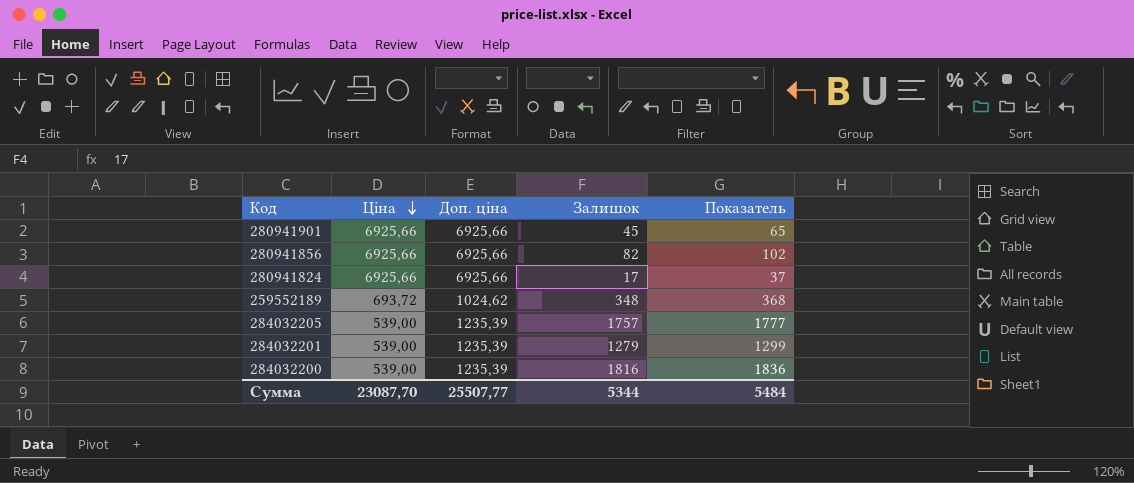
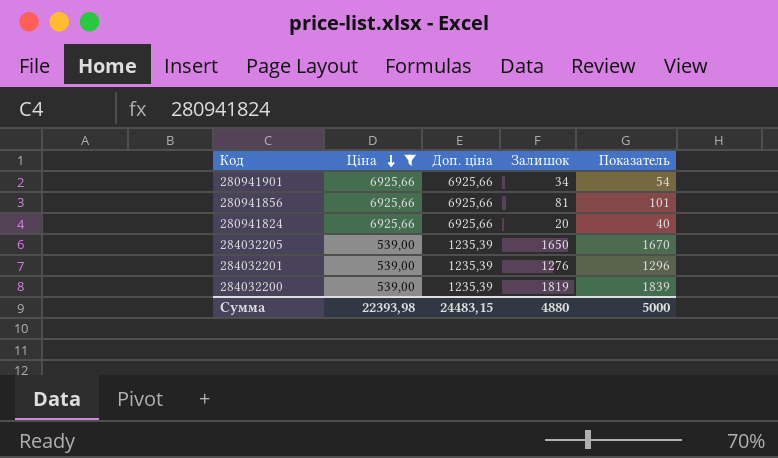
filter: none -> Ціна != 693,72
280941901 | Залишок: 45 -> 34
280941901 | Показатель: 65 -> 54
280941856 | Залишок: 82 -> 81
280941856 | Показатель: 102 -> 101
280941824 | Залишок: 17 -> 20
280941824 | Показатель: 37 -> 40
284032205 | Залишок: 1757 -> 1650
284032205 | Показатель: 1777 -> 1670
284032201 | Залишок: 1279 -> 1276
284032201 | Показатель: 1299 -> 1296
284032200 | Залишок: 1816 -> 1819
284032200 | Показатель: 1836 -> 1839
Сумма | Ціна: 23087,70 -> 22393,98
Сумма | Доп. ціна: 25507,77 -> 24483,15
Сумма | Залишок: 5344 -> 4880
Сумма | Показатель: 5484 -> 5000

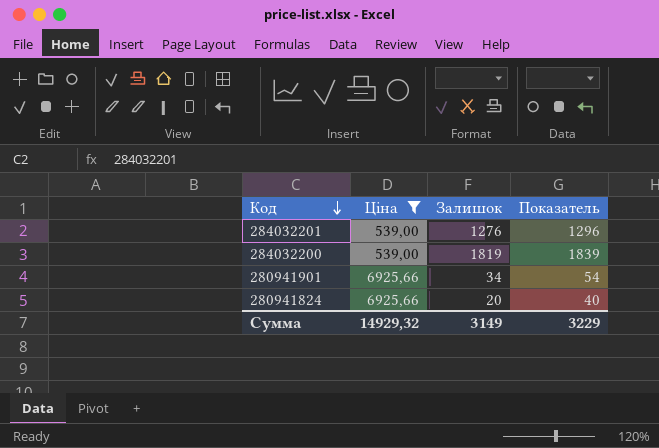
row order: Ціна descending -> Код descending
column Доп. ціна | position: 3 -> none
row 280941856: 6925,66 | 6925,66 | 81 | 101 -> none
row 284032205: 539,00 | 1235,39 | 1650 | 1670 -> none
Сумма | Ціна: 22393,98 -> 14929,32
Сумма | Залишок: 4880 -> 3149
Сумма | Показатель: 5000 -> 3229

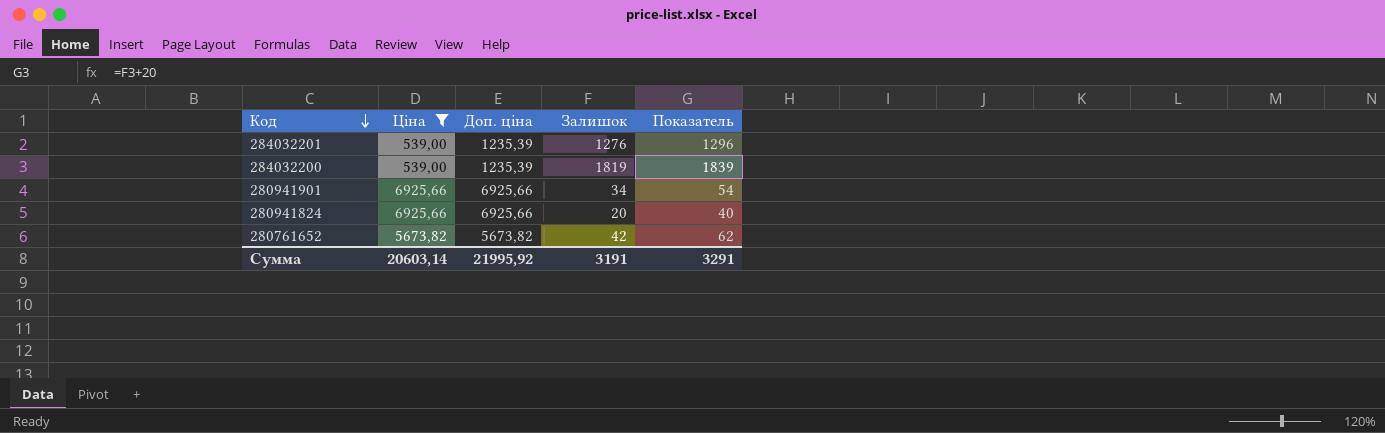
column Доп. ціна | position: none -> 3
row 280761652: none -> 5673,82 | 5673,82 | 42 | 62
Сумма | Ціна: 14929,32 -> 20603,14
Сумма | Залишок: 3149 -> 3191
Сумма | Показатель: 3229 -> 3291

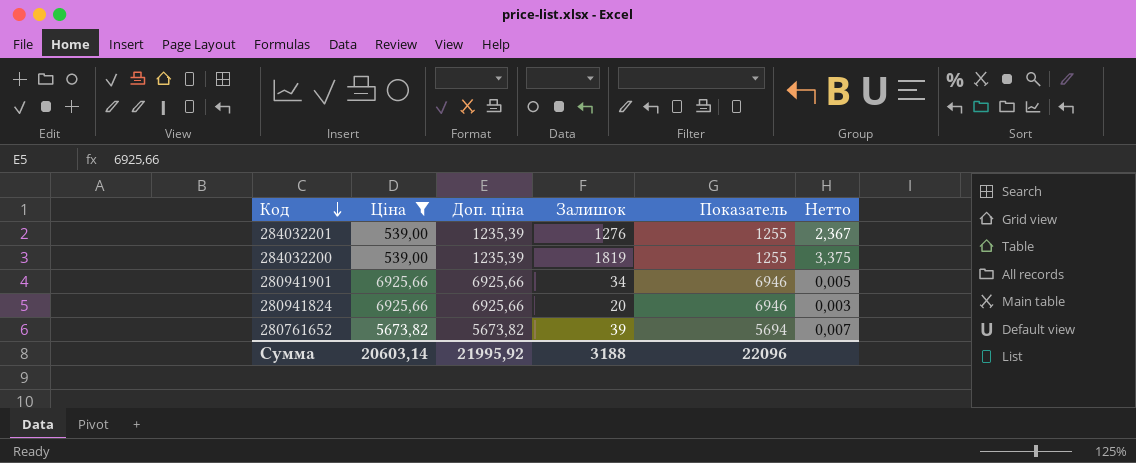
column Показатель | formula: [Залишок] + 20 -> [Доп. ціна] + 20
column Нетто | formula: none -> [Залишок] / [Ціна]
280761652 | Залишок: 42 -> 39
Сумма | Залишок: 3191 -> 3188
Сумма | Показатель: 3291 -> 22096

